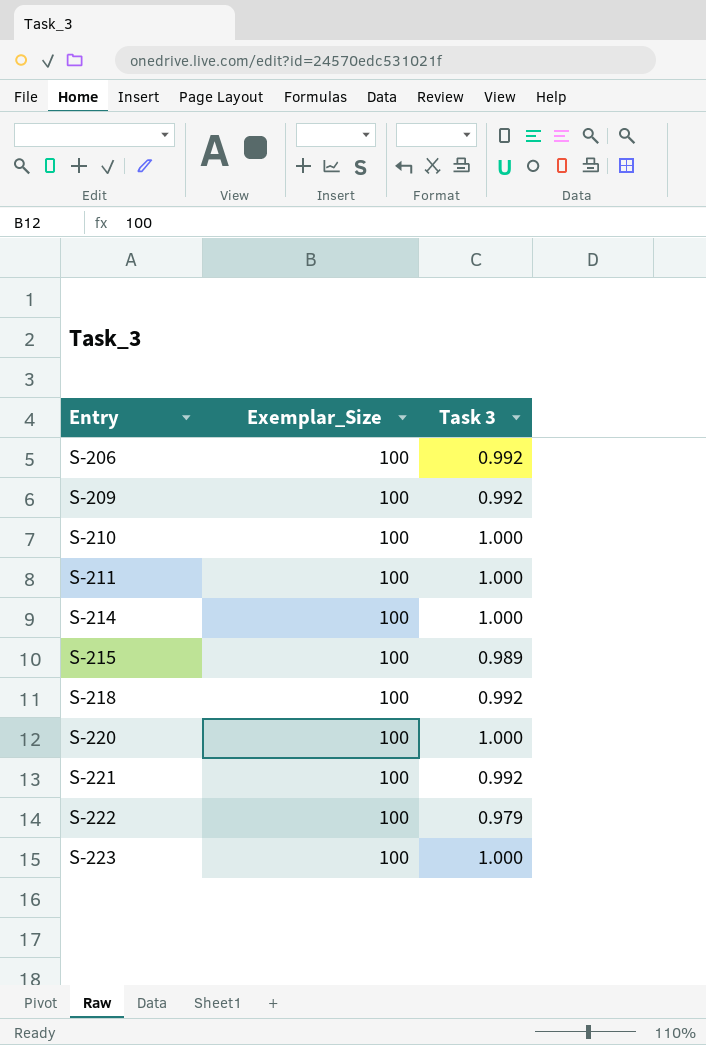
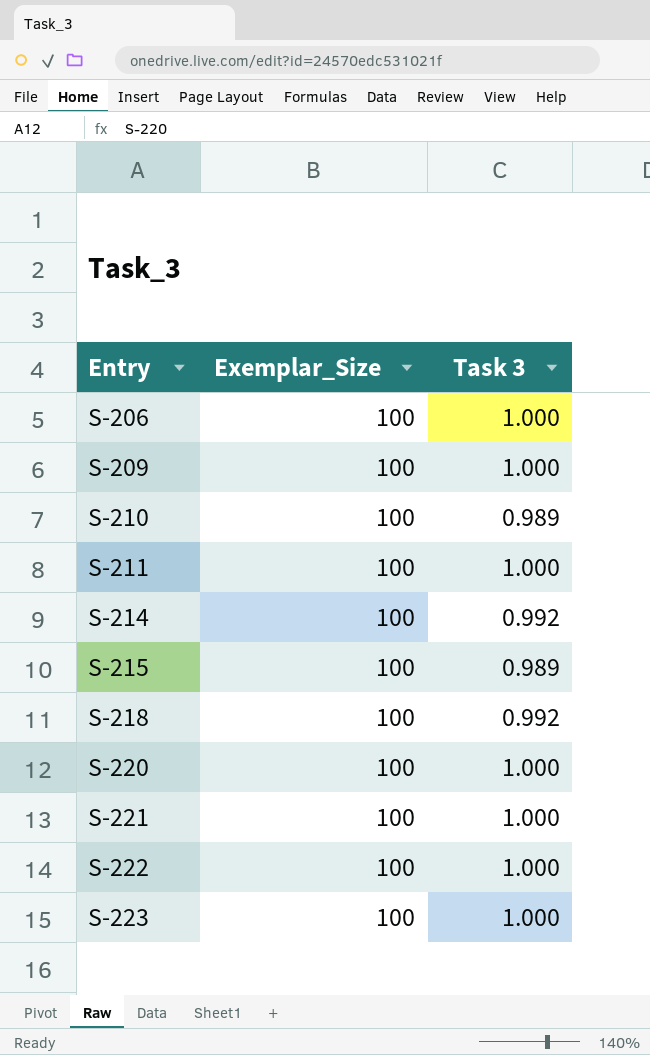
S-206 | Task 3: 0.992 -> 1.000
S-209 | Task 3: 0.992 -> 1.000
S-210 | Task 3: 1.000 -> 0.989
S-214 | Task 3: 1.000 -> 0.992
S-221 | Task 3: 0.992 -> 1.000
S-222 | Task 3: 0.979 -> 1.000

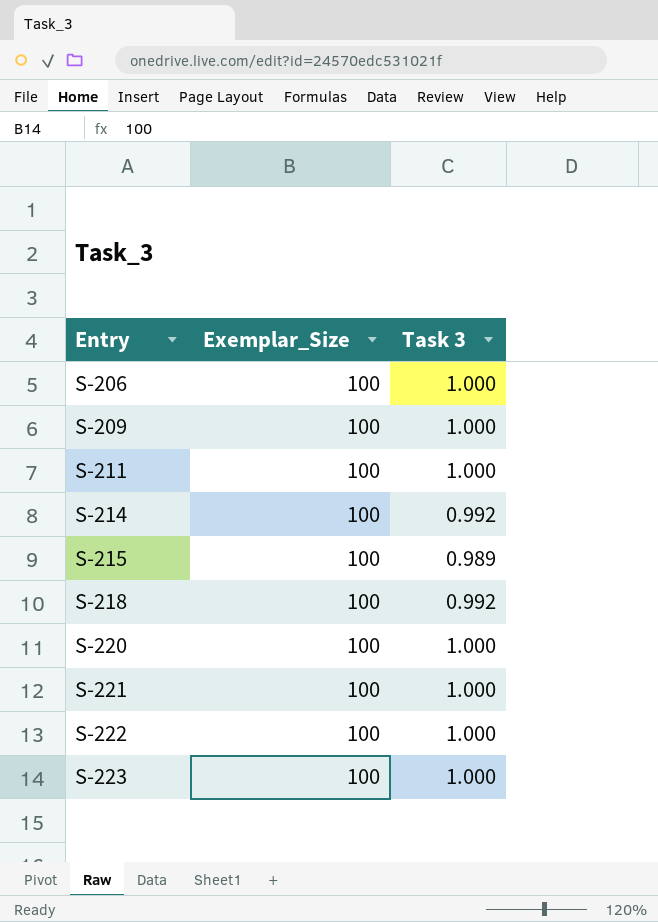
row S-210: 100 | 0.989 -> none

